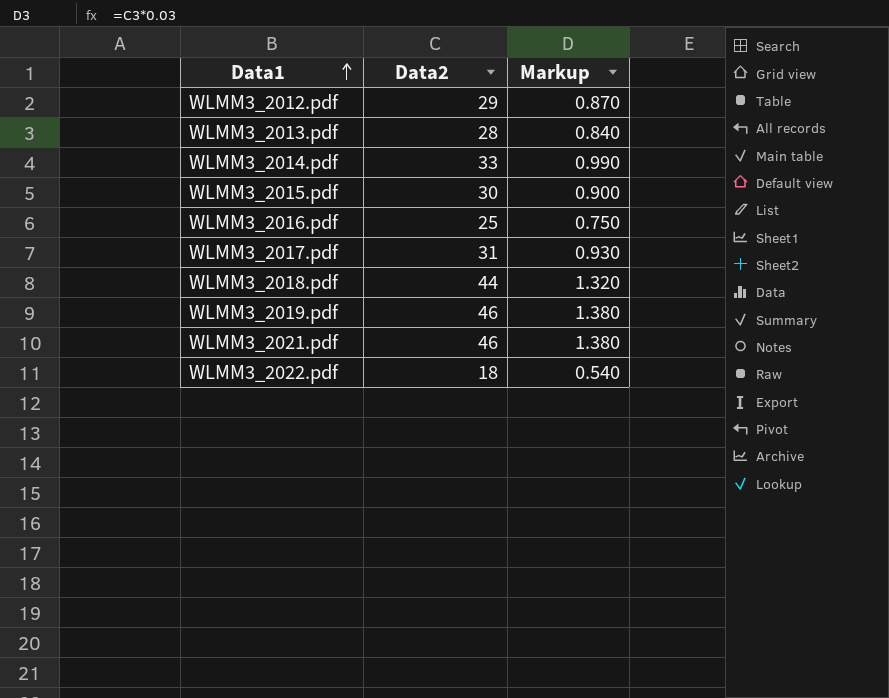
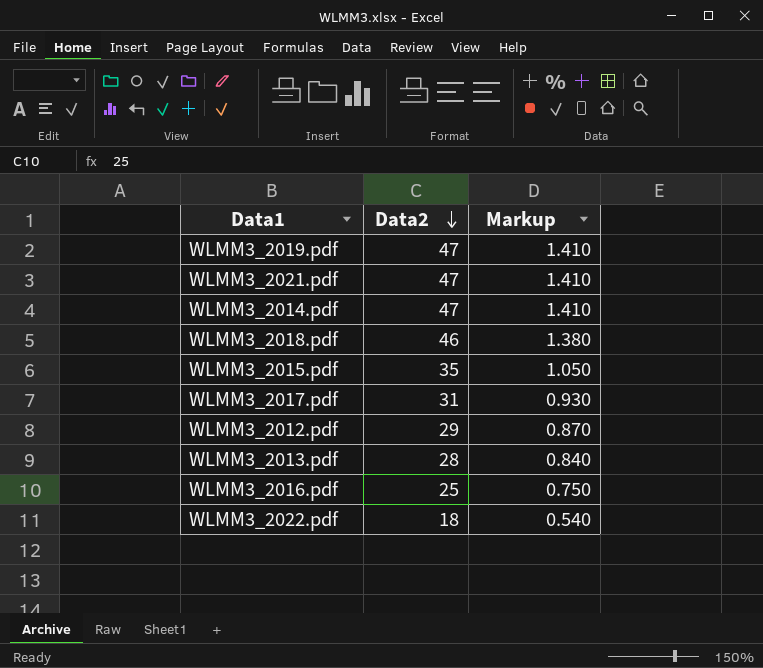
row order: Data1 ascending -> Data2 descending
WLMM3_2019.pdf | Data2: 46 -> 47
WLMM3_2019.pdf | Markup: 1.380 -> 1.410
WLMM3_2021.pdf | Data2: 46 -> 47
WLMM3_2021.pdf | Markup: 1.380 -> 1.410
WLMM3_2014.pdf | Data2: 33 -> 47
WLMM3_2014.pdf | Markup: 0.990 -> 1.410
WLMM3_2018.pdf | Data2: 44 -> 46
WLMM3_2018.pdf | Markup: 1.320 -> 1.380
WLMM3_2015.pdf | Data2: 30 -> 35
WLMM3_2015.pdf | Markup: 0.900 -> 1.050

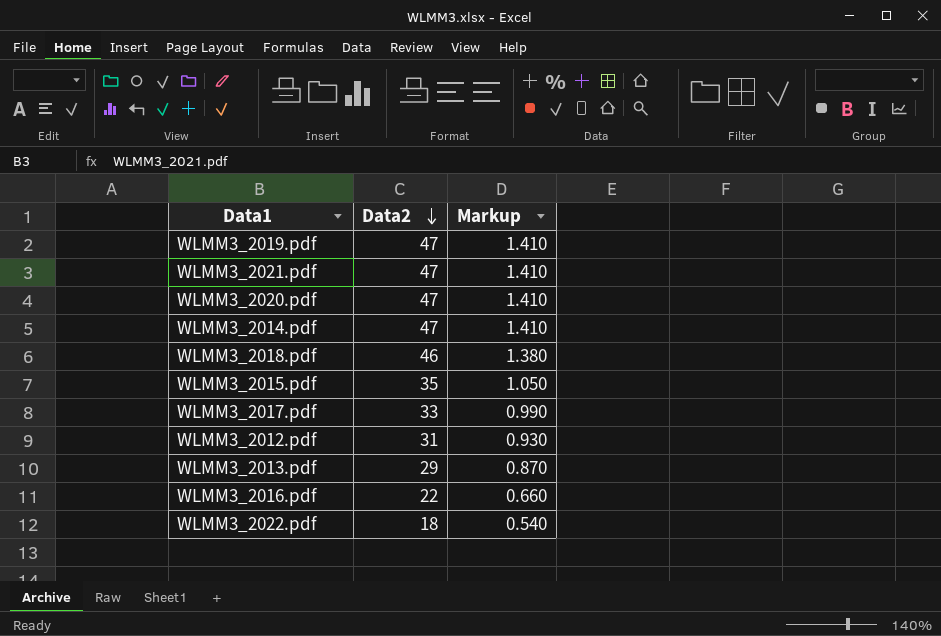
row WLMM3_2020.pdf: none -> 47 | 1.410
WLMM3_2017.pdf | Data2: 31 -> 33
WLMM3_2017.pdf | Markup: 0.930 -> 0.990
WLMM3_2012.pdf | Data2: 29 -> 31
WLMM3_2012.pdf | Markup: 0.870 -> 0.930
WLMM3_2013.pdf | Data2: 28 -> 29
WLMM3_2013.pdf | Markup: 0.840 -> 0.870
WLMM3_2016.pdf | Data2: 25 -> 22
WLMM3_2016.pdf | Markup: 0.750 -> 0.660

